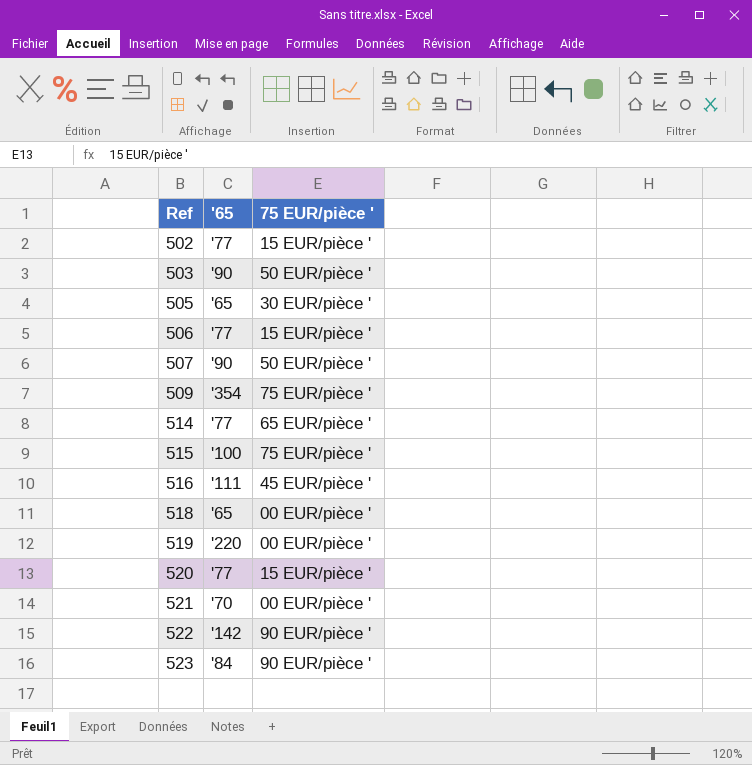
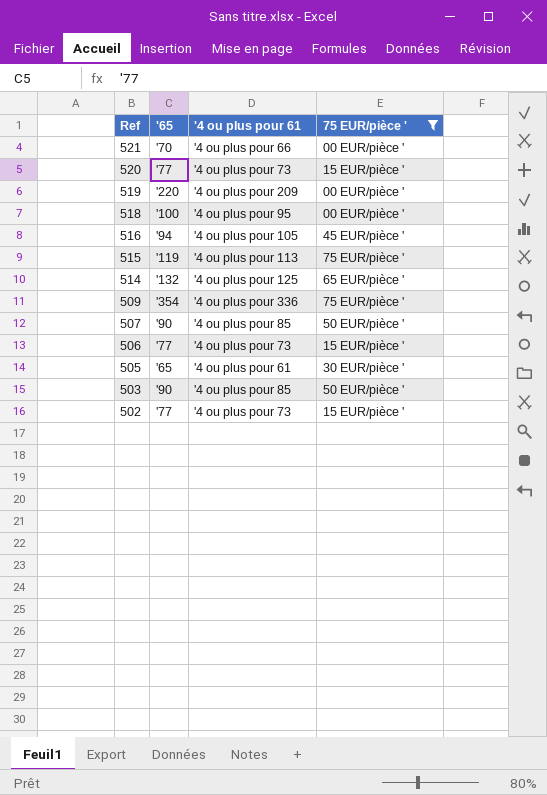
filter: none -> 75 EUR/pièce ' != 90 EUR/pièce '
row order: Ref ascending -> Ref descending
column '4 ou plus pour 61 | position: none -> 3
518 | '65: '65 -> '100
516 | '65: '111 -> '94
515 | '65: '100 -> '119
514 | '65: '77 -> '132

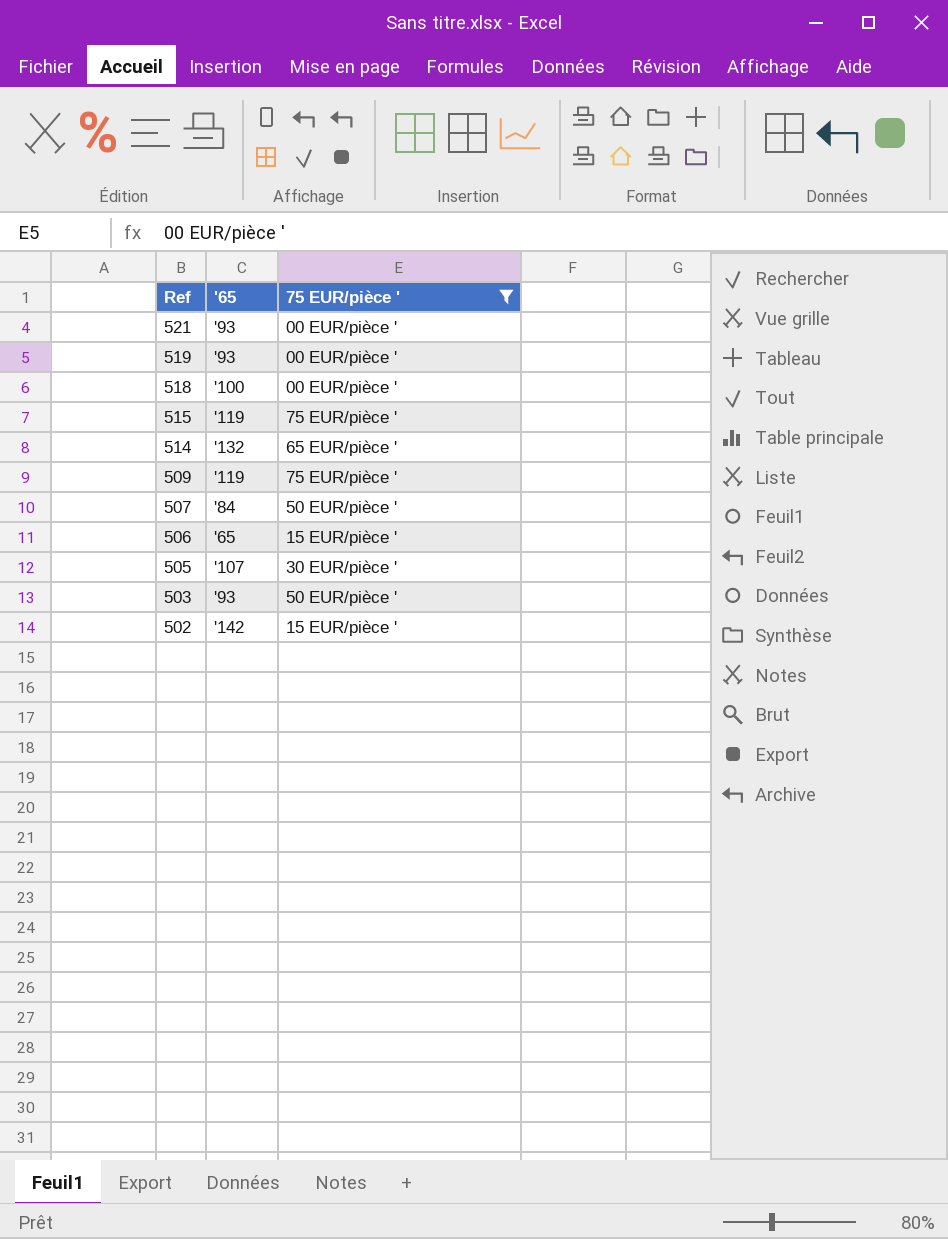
column '4 ou plus pour 61 | position: 3 -> none
row 520: '77 | '4 ou plus pour 73 | 15 EUR/pièce ' -> none
row 516: '94 | '4 ou plus pour 105 | 45 EUR/pièce ' -> none
521 | '65: '70 -> '93
519 | '65: '220 -> '93
509 | '65: '354 -> '119
507 | '65: '90 -> '84
506 | '65: '77 -> '65
505 | '65: '65 -> '107
503 | '65: '90 -> '93
502 | '65: '77 -> '142

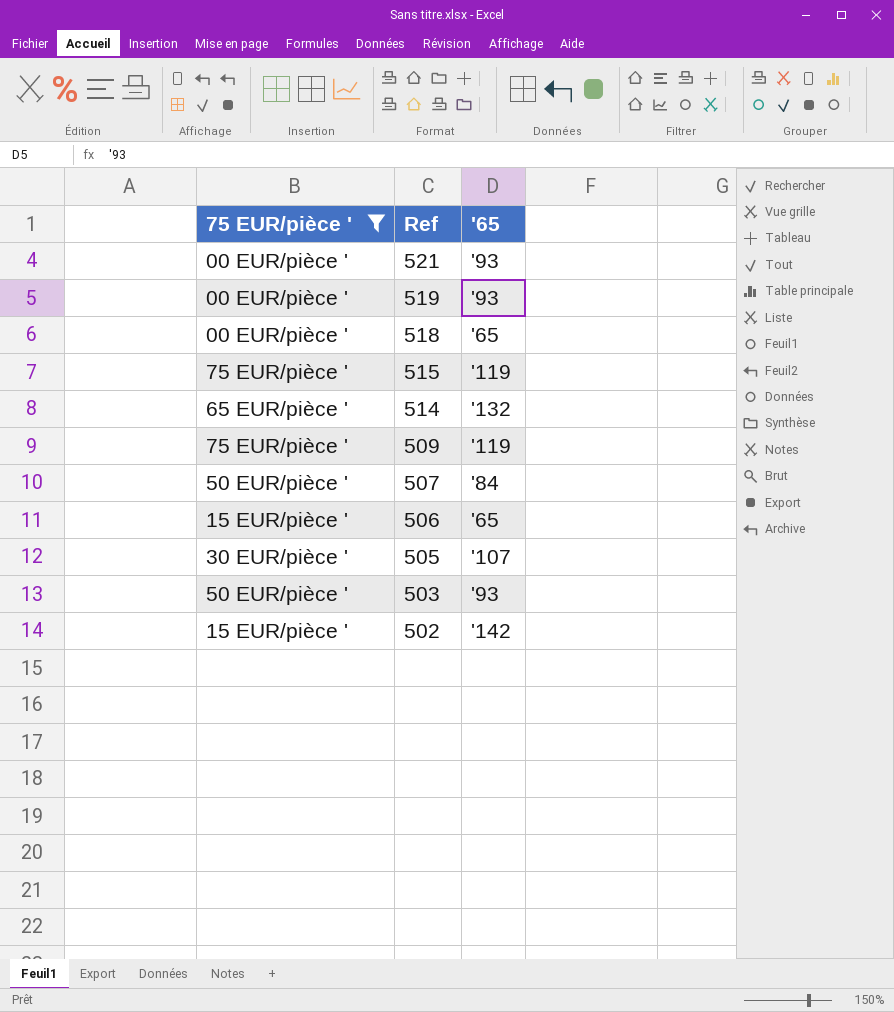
column 75 EUR/pièce ' | position: 3 -> 1
518 | '65: '100 -> '65

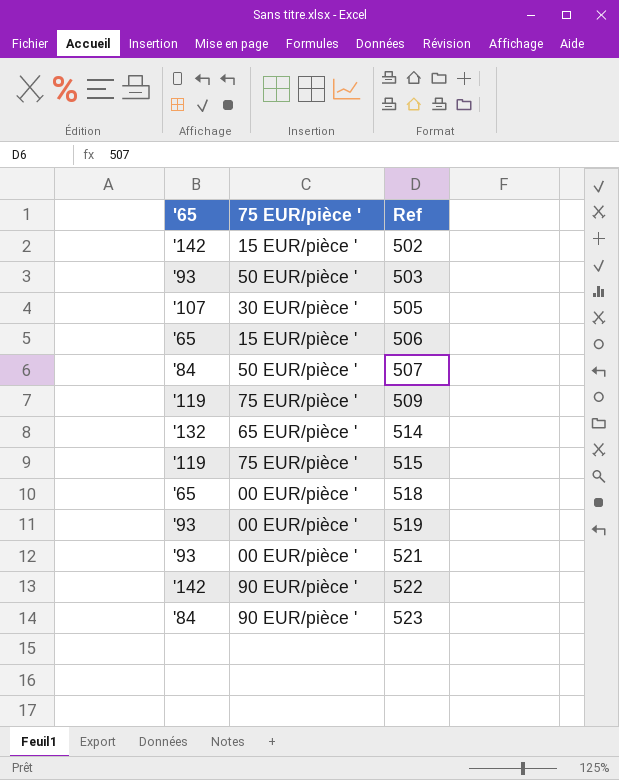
filter: 75 EUR/pièce ' != 90 EUR/pièce ' -> none
row order: Ref descending -> Ref ascending
column '65 | position: 3 -> 1

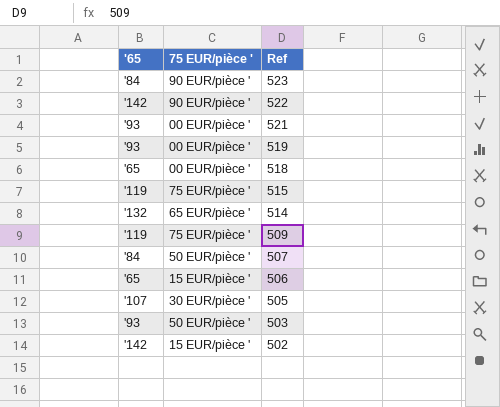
row order: Ref ascending -> Ref descending

